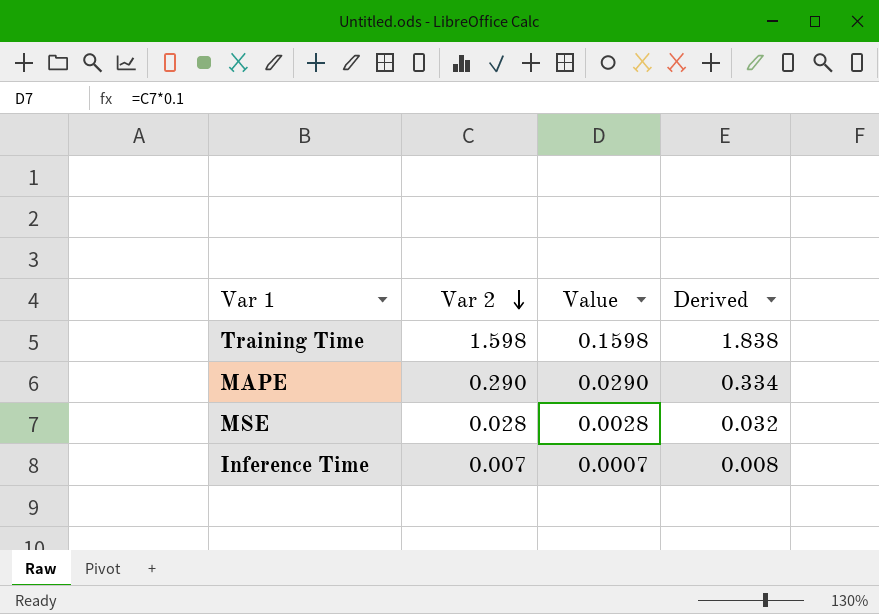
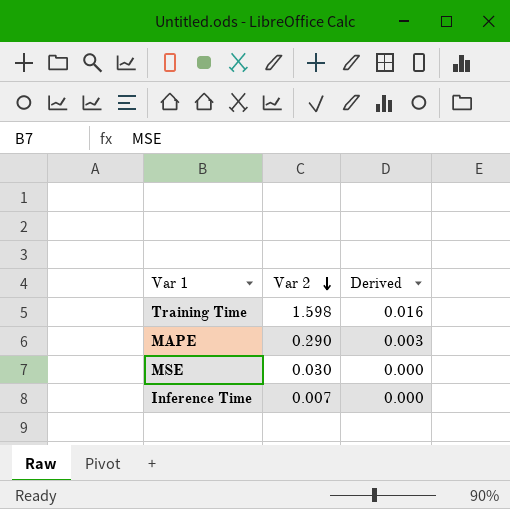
column Value | formula: [Var 2] * 0.1 -> none
column Derived | formula: [Var 2] * 1.15 -> [Var 2] * 0.01
MSE | Var 2: 0.028 -> 0.030

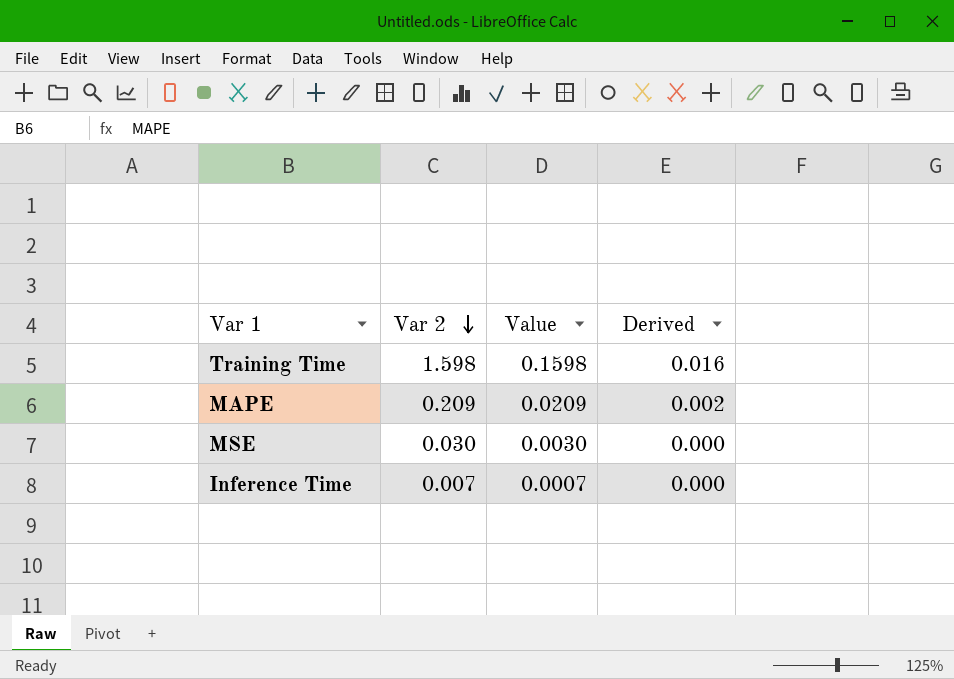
column Value | formula: none -> [Var 2] * 0.1
MAPE | Var 2: 0.290 -> 0.209
MAPE | Derived: 0.003 -> 0.002

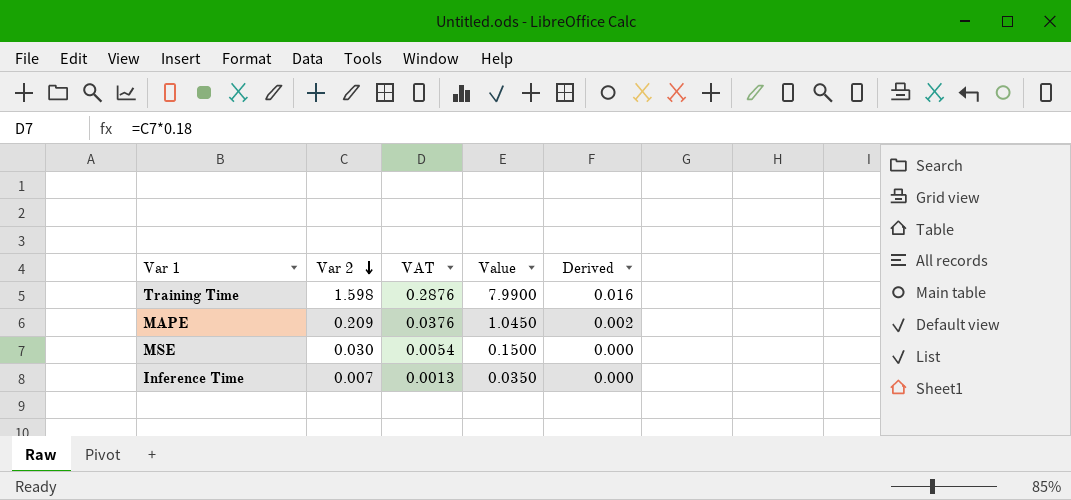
column VAT | formula: none -> [Var 2] * 0.18
column Value | formula: [Var 2] * 0.1 -> [Var 2] * 5

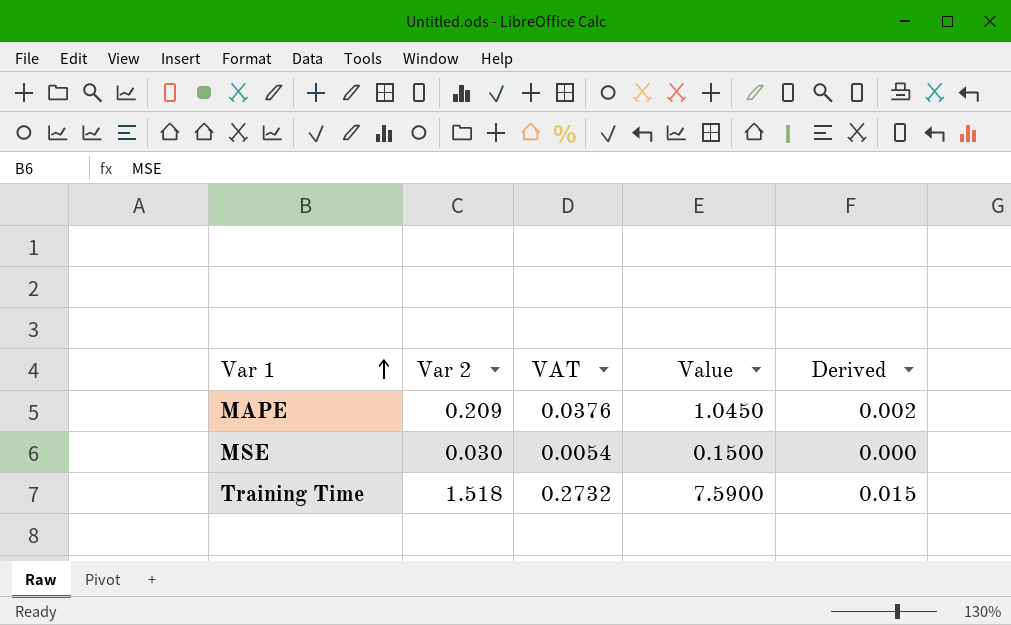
row order: Var 2 descending -> Var 1 ascending
row Inference Time: 0.007 | 0.0013 | 0.0350 | 0.000 -> none
Training Time | Var 2: 1.598 -> 1.518
Training Time | VAT: 0.2876 -> 0.2732
Training Time | Value: 7.9900 -> 7.5900
Training Time | Derived: 0.016 -> 0.015

